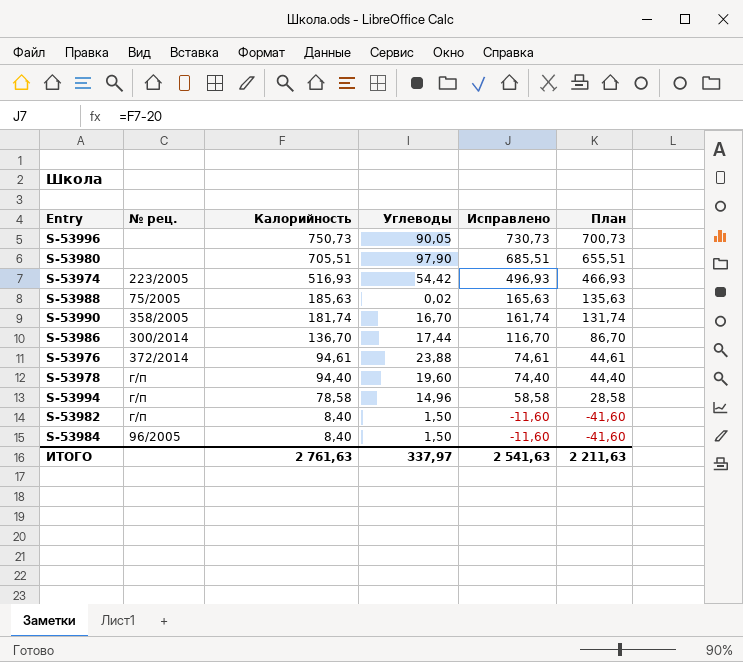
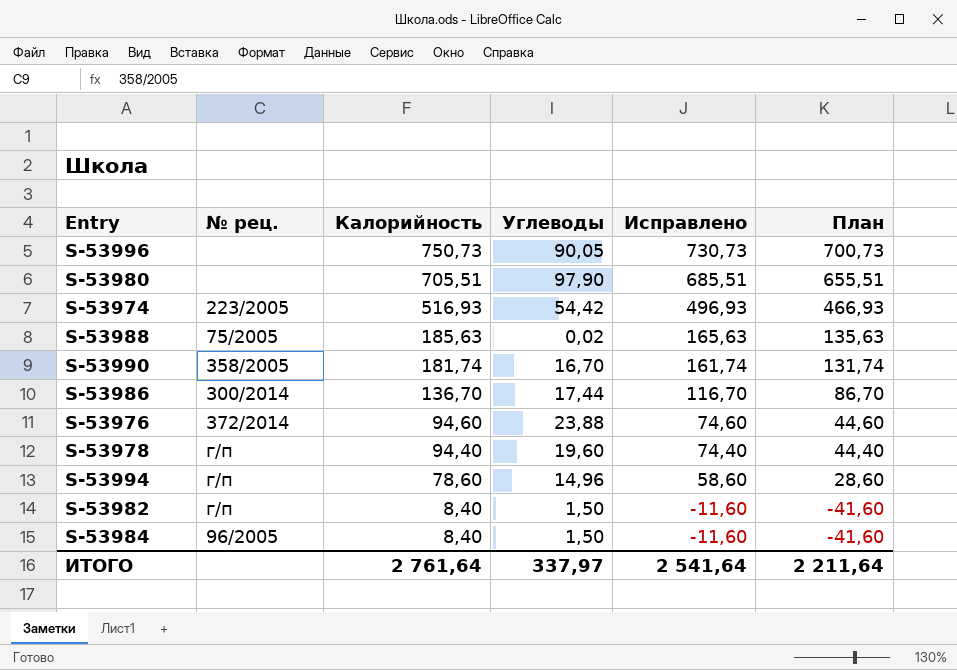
S-53976 | Калорийность: 94,61 -> 94,60
S-53976 | Исправлено: 74,61 -> 74,60
S-53976 | План: 44,61 -> 44,60
S-53994 | Калорийность: 78,58 -> 78,60
S-53994 | Исправлено: 58,58 -> 58,60
S-53994 | План: 28,58 -> 28,60
ИТОГО | Калорийность: 2 761,63 -> 2 761,64
ИТОГО | Исправлено: 2 541,63 -> 2 541,64
ИТОГО | План: 2 211,63 -> 2 211,64

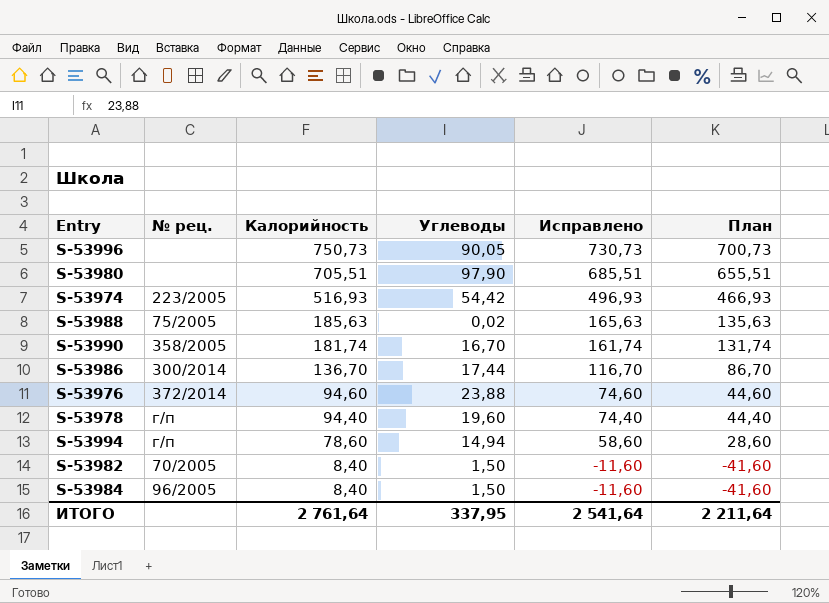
S-53994 | Углеводы: 14,96 -> 14,94
S-53982 | № рец.: г/п -> 70/2005
ИТОГО | Углеводы: 337,97 -> 337,95

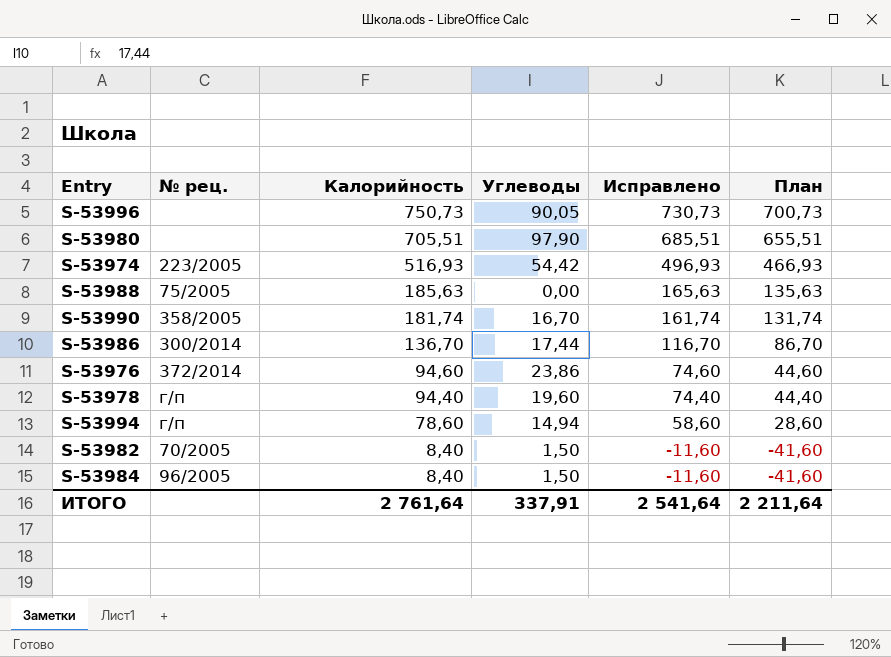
S-53988 | Углеводы: 0,02 -> 0,00
S-53976 | Углеводы: 23,88 -> 23,86
ИТОГО | Углеводы: 337,95 -> 337,91

